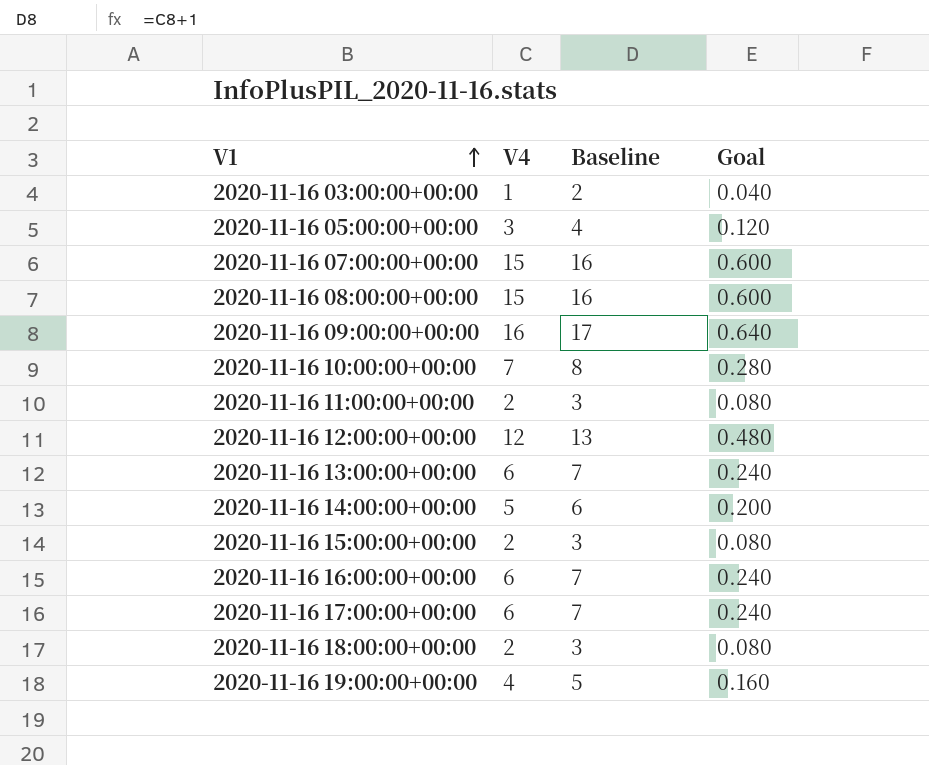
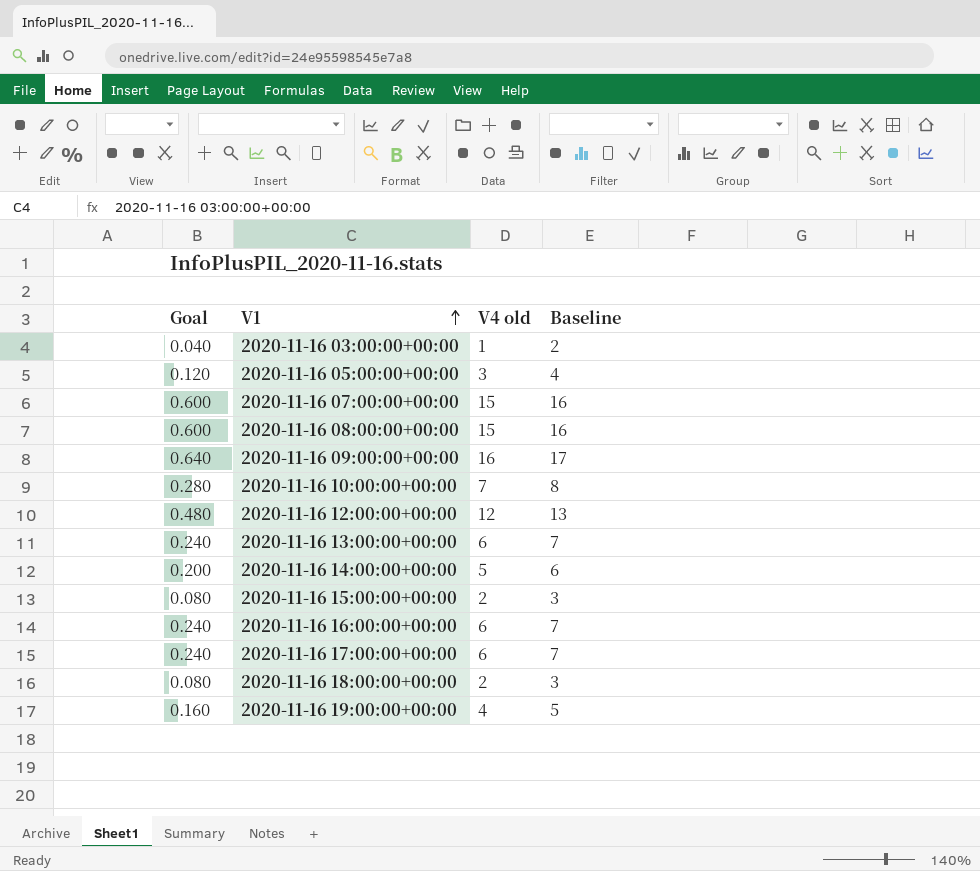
column Goal | position: 4 -> 1
column name: V4 -> V4 old
row 2020-11-16 11:00:00+00:00: 2 | 3 | 0.080 -> none

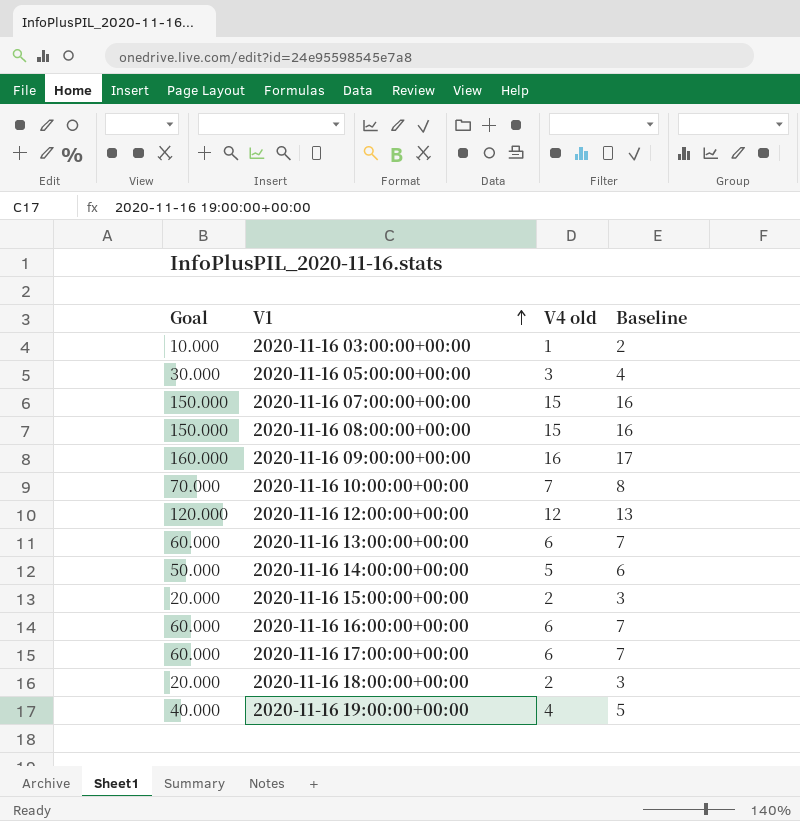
column Goal | formula: [V4 old] * 0.04 -> [V4 old] * 10

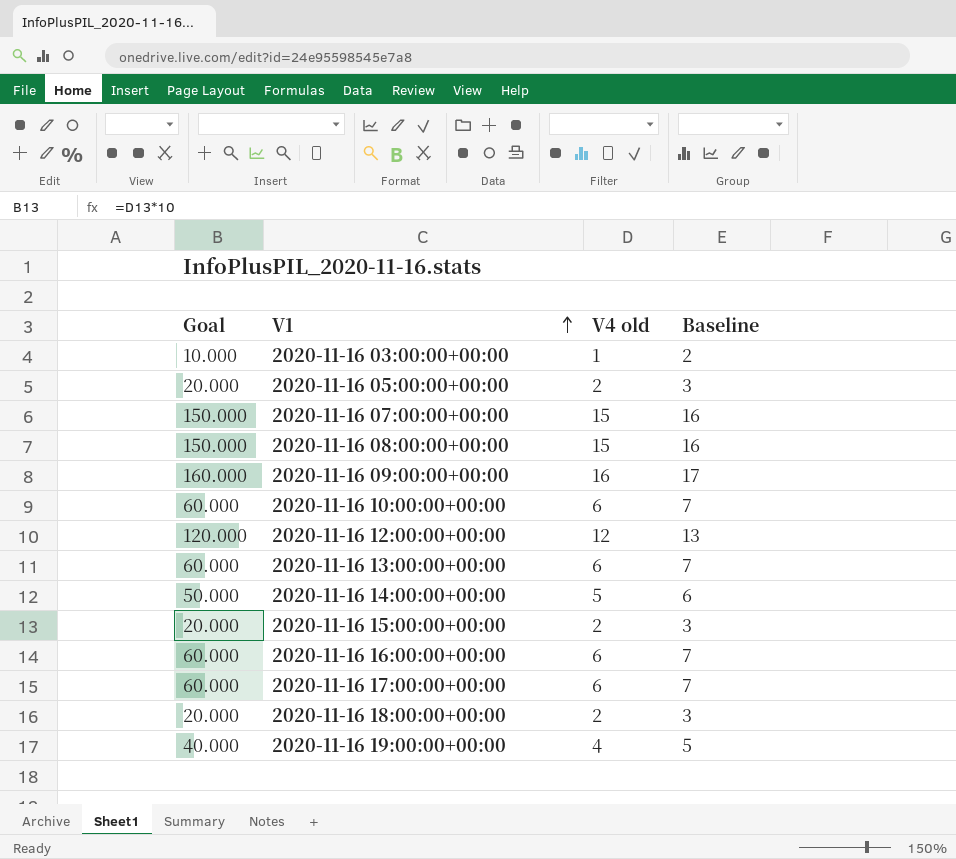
2020-11-16 05:00:00+00:00 | Goal: 30.000 -> 20.000
2020-11-16 05:00:00+00:00 | V4 old: 3 -> 2
2020-11-16 05:00:00+00:00 | Baseline: 4 -> 3
2020-11-16 10:00:00+00:00 | Goal: 70.000 -> 60.000
2020-11-16 10:00:00+00:00 | V4 old: 7 -> 6
2020-11-16 10:00:00+00:00 | Baseline: 8 -> 7

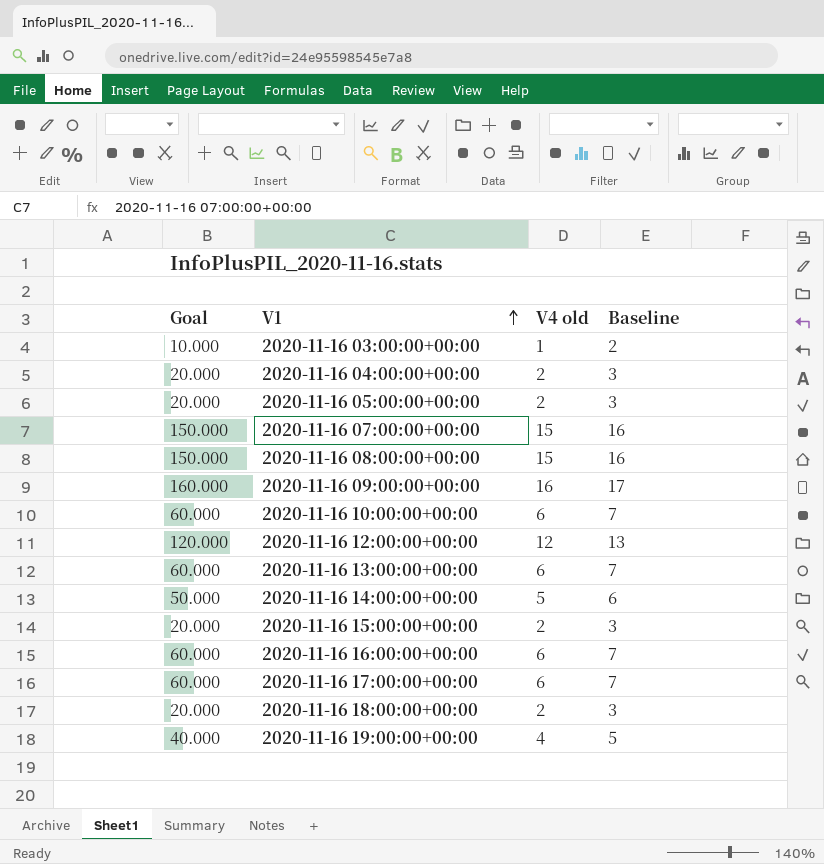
row 2020-11-16 04:00:00+00:00: none -> 20.000 | 2 | 3

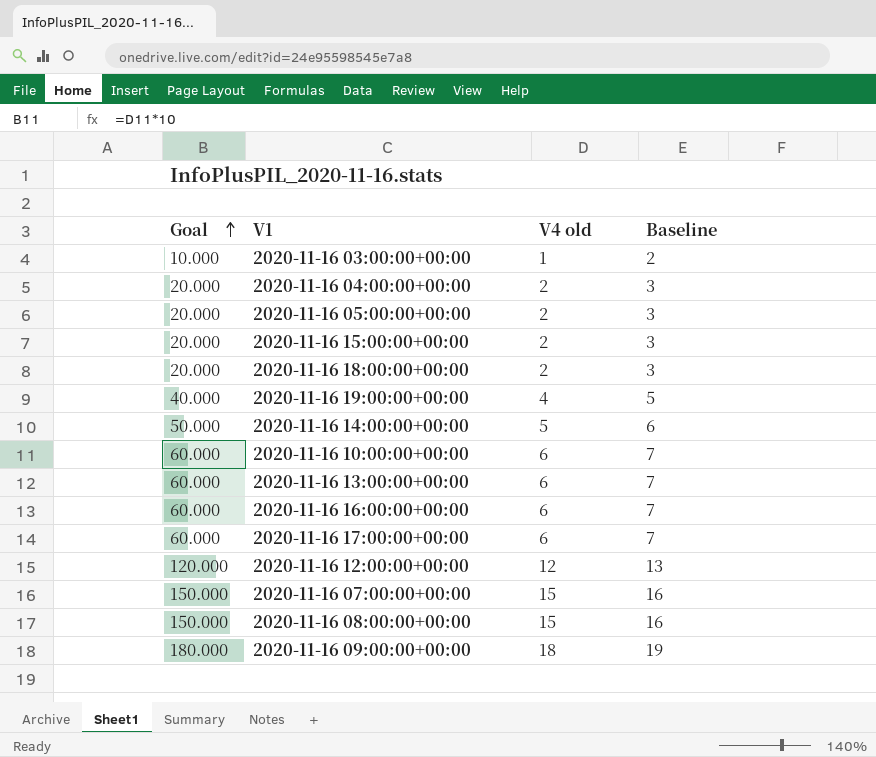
row order: V1 ascending -> Goal ascending
2020-11-16 09:00:00+00:00 | Goal: 160.000 -> 180.000
2020-11-16 09:00:00+00:00 | V4 old: 16 -> 18
2020-11-16 09:00:00+00:00 | Baseline: 17 -> 19

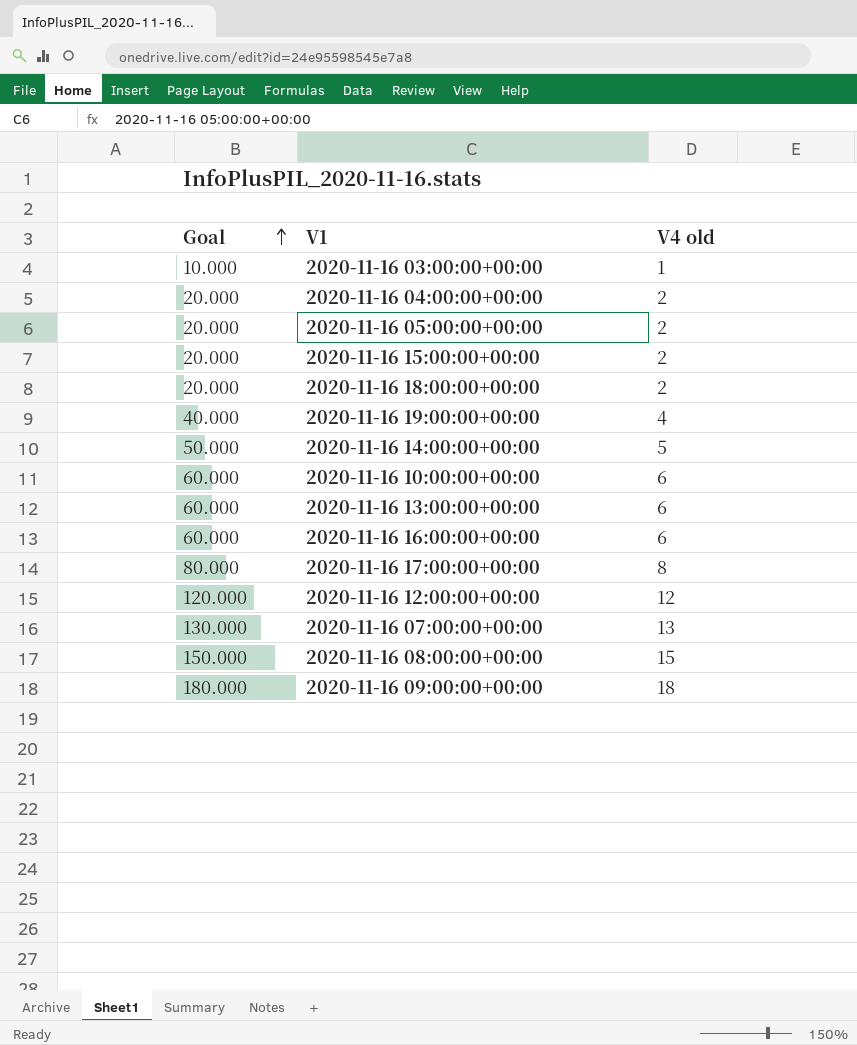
column Baseline | formula: [V4 old] + 1 -> none
2020-11-16 17:00:00+00:00 | Goal: 60.000 -> 80.000
2020-11-16 17:00:00+00:00 | V4 old: 6 -> 8
2020-11-16 07:00:00+00:00 | Goal: 150.000 -> 130.000
2020-11-16 07:00:00+00:00 | V4 old: 15 -> 13

